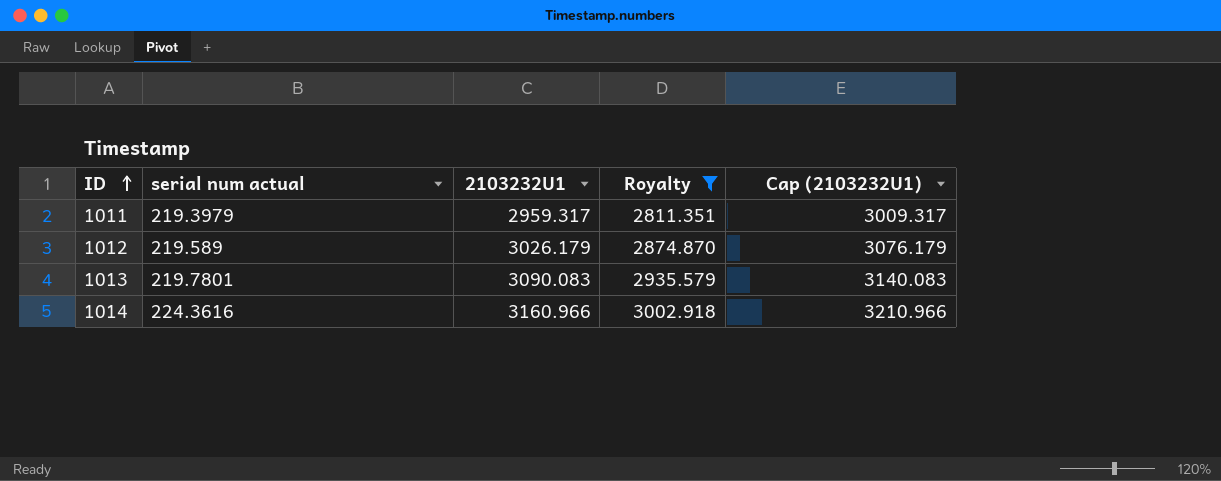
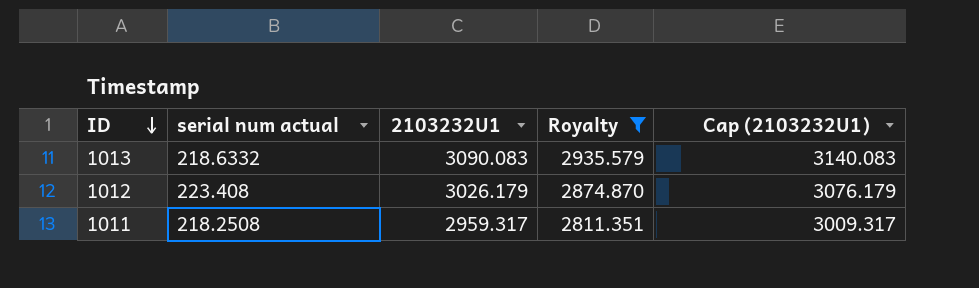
row order: ID ascending -> ID descending
row 1014: 224.3616 | 3160.966 | 3002.918 | 3210.966 -> none
1013 | serial num actual: 219.7801 -> 218.6332
1012 | serial num actual: 219.589 -> 223.408
1011 | serial num actual: 219.3979 -> 218.2508

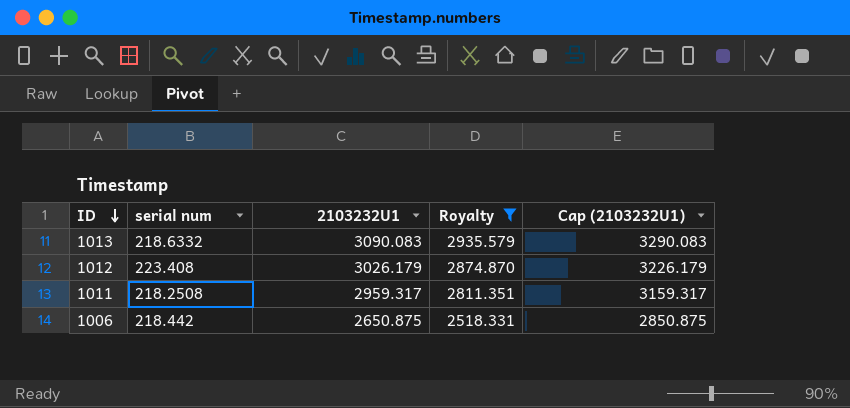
column name: serial num actual -> serial num
column Cap (2103232U1) | formula: [2103232U1] + 50 -> [2103232U1] + 200
row 1006: none -> 218.442 | 2650.875 | 2518.331 | 2850.875

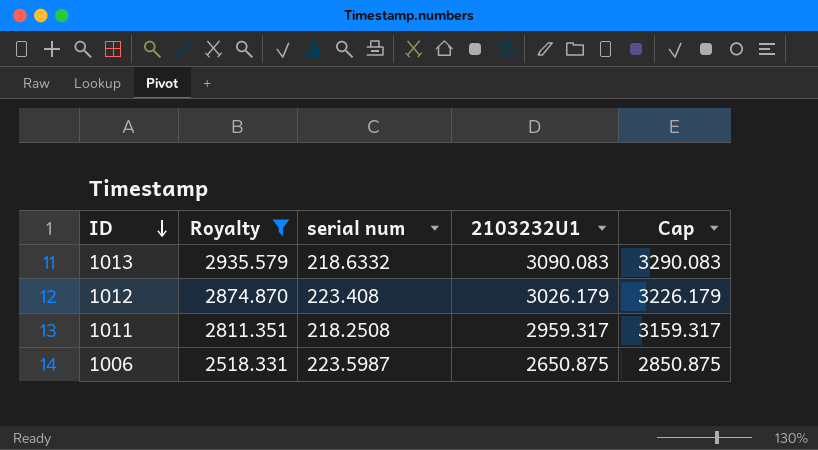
column Royalty | position: 4 -> 2
column name: Cap (2103232U1) -> Cap
1006 | serial num: 218.442 -> 223.5987

